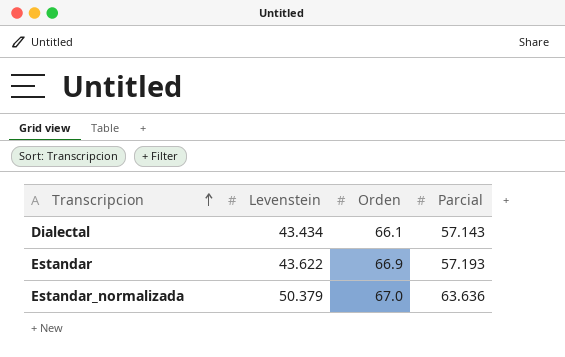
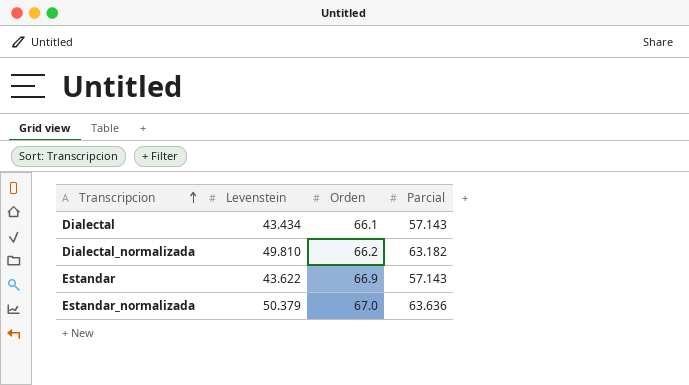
row Dialectal_normalizada: none -> 49.810 | 66.2 | 63.182
Estandar | Parcial: 57.193 -> 57.143

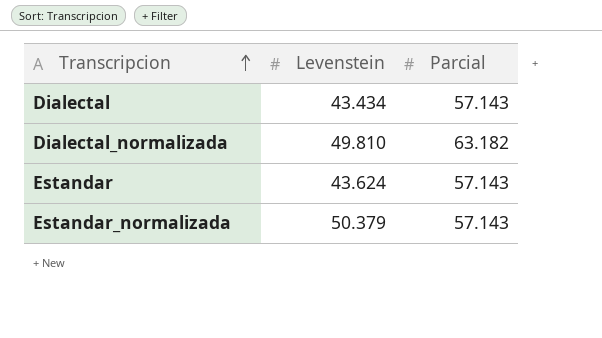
column Orden | position: 3 -> none
Estandar | Levenstein: 43.622 -> 43.624
Estandar_normalizada | Parcial: 63.636 -> 57.143

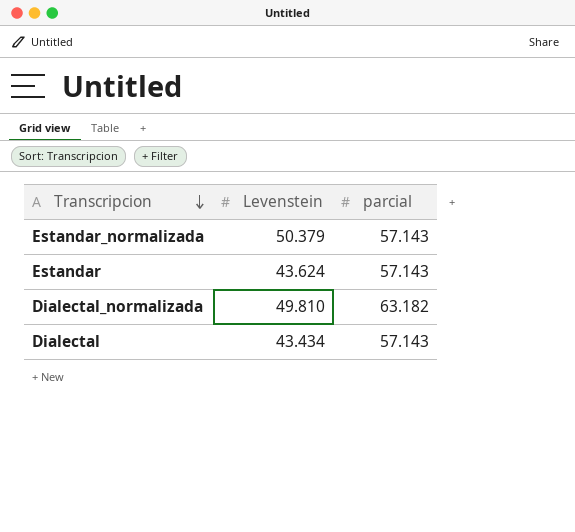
row order: Transcripcion ascending -> Transcripcion descending
column name: Parcial -> parcial

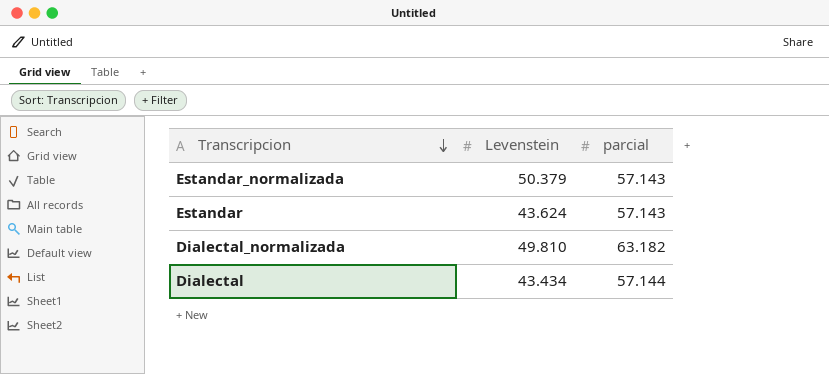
Dialectal | parcial: 57.143 -> 57.144

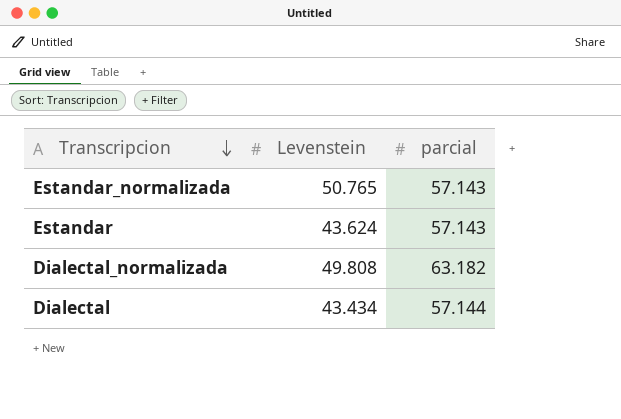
Estandar_normalizada | Levenstein: 50.379 -> 50.765
Dialectal_normalizada | Levenstein: 49.810 -> 49.808

